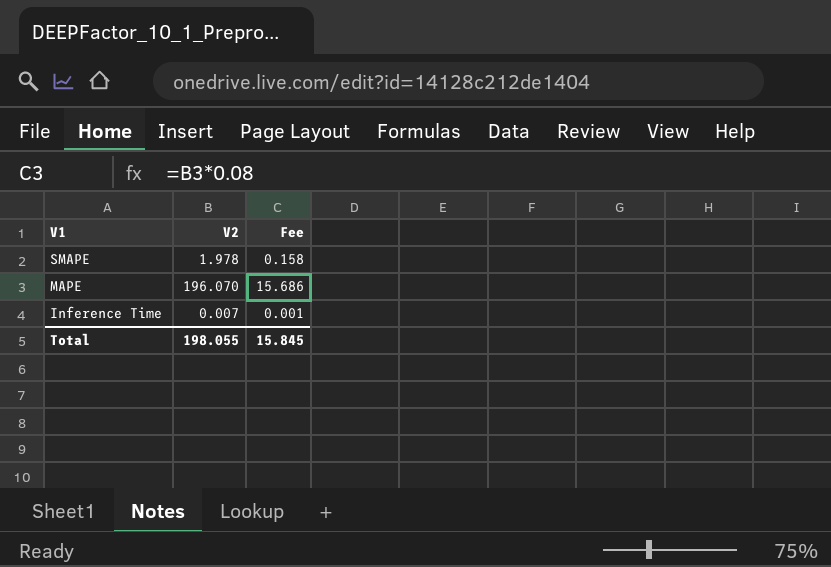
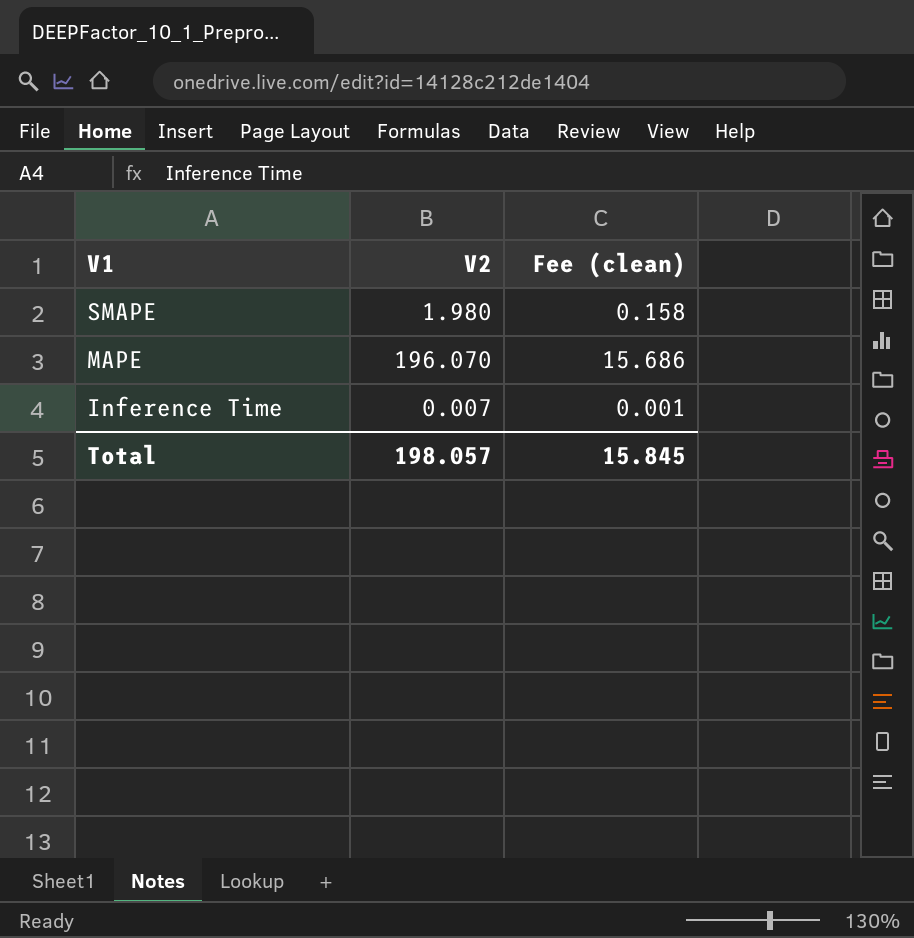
column name: Fee -> Fee (clean)
SMAPE | V2: 1.978 -> 1.980
Total | V2: 198.055 -> 198.057

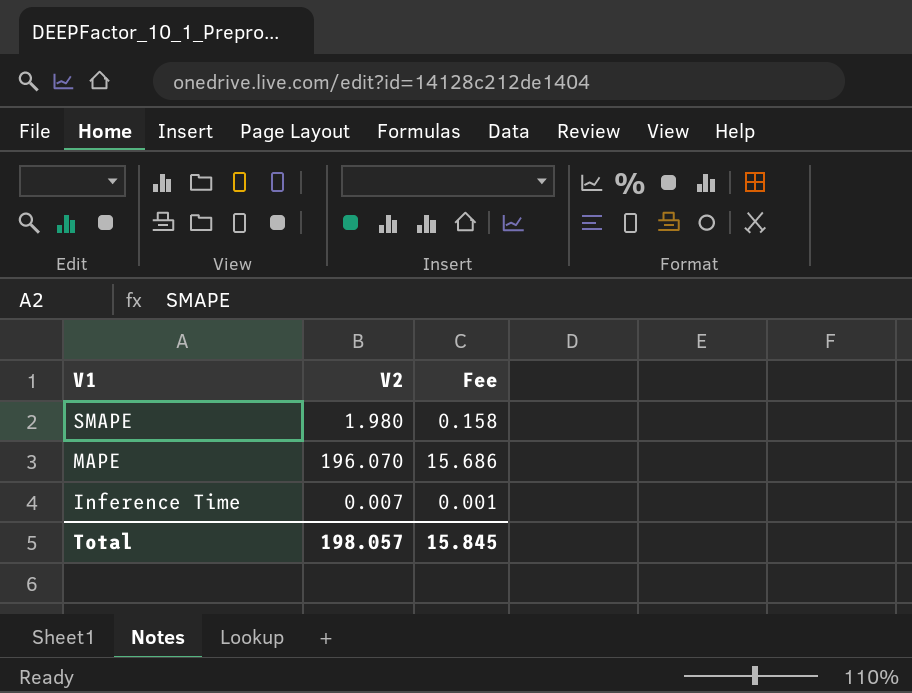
column name: Fee (clean) -> Fee

